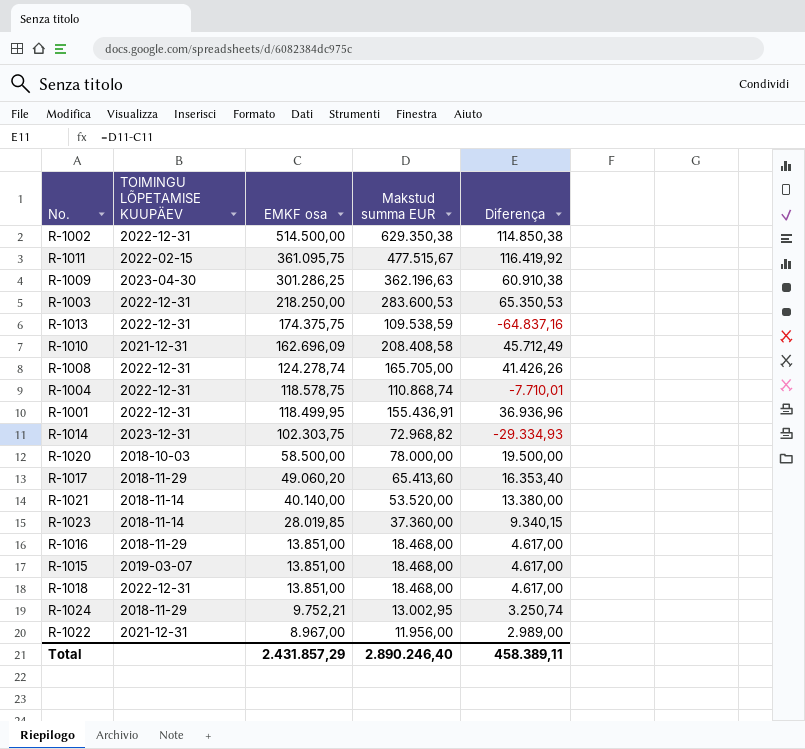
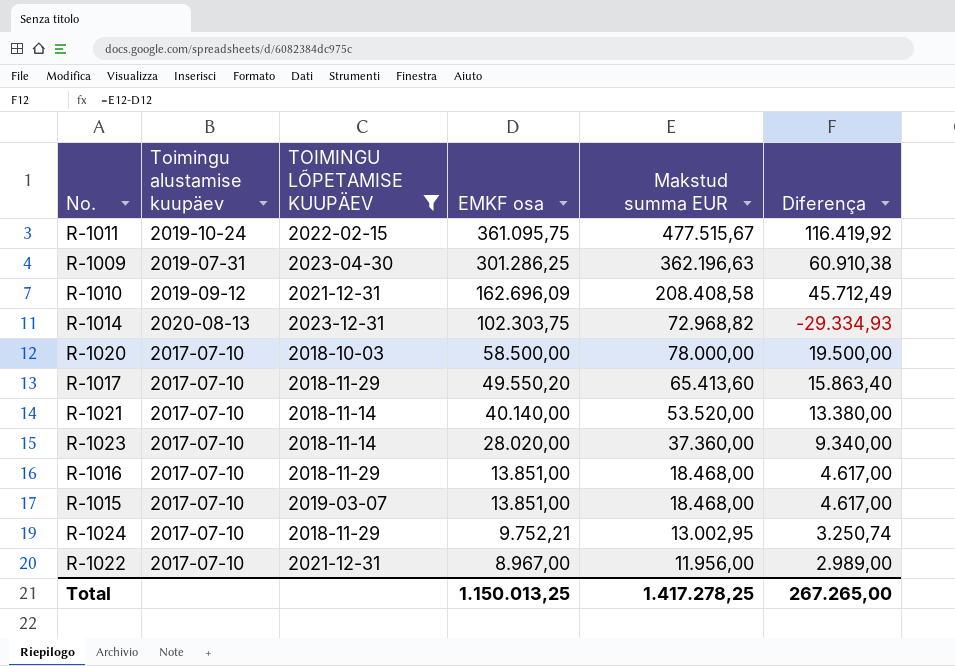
filter: none -> TOIMINGU LÕPETAMISE KUUPÄEV != 2022-12-31
column Toimingu alustamise kuupäev | position: none -> 2
R-1017 | EMKF osa: 49.060,20 -> 49.550,20
R-1017 | Diferença: 16.353,40 -> 15.863,40
R-1023 | EMKF osa: 28.019,85 -> 28.020,00
R-1023 | Diferença: 9.340,15 -> 9.340,00
Total | EMKF osa: 2.431.857,29 -> 1.150.013,25
Total | Makstud summa EUR: 2.890.246,40 -> 1.417.278,25
Total | Diferença: 458.389,11 -> 267.265,00

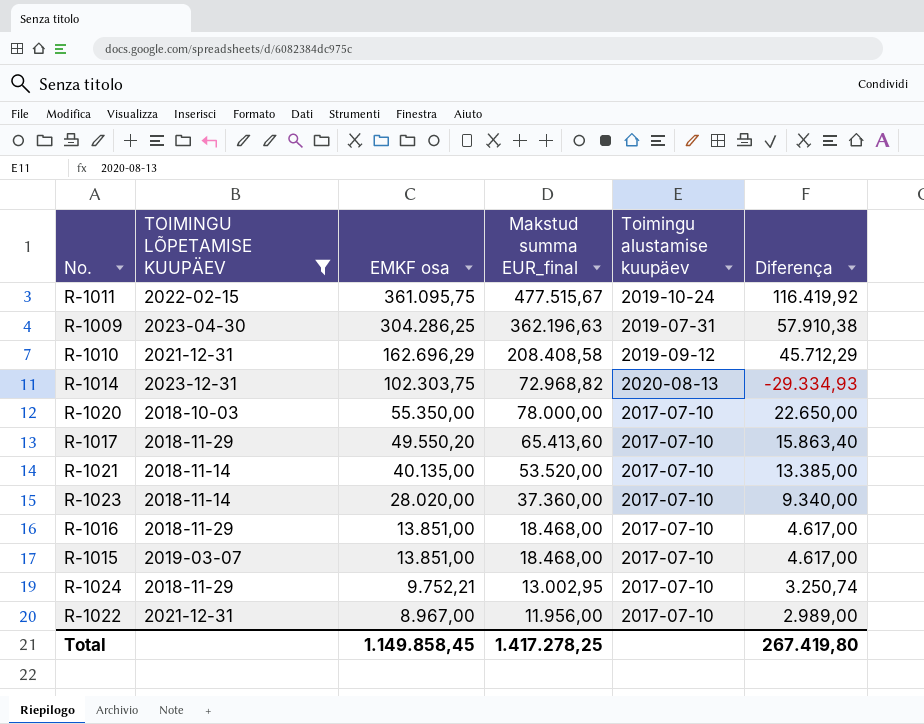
column name: Makstud summa EUR -> Makstud summa EUR_final
column Toimingu alustamise kuupäev | position: 2 -> 5
R-1009 | EMKF osa: 301.286,25 -> 304.286,25
R-1009 | Diferença: 60.910,38 -> 57.910,38
R-1010 | EMKF osa: 162.696,09 -> 162.696,29
R-1010 | Diferença: 45.712,49 -> 45.712,29
R-1020 | EMKF osa: 58.500,00 -> 55.350,00
R-1020 | Diferença: 19.500,00 -> 22.650,00
R-1021 | EMKF osa: 40.140,00 -> 40.135,00
R-1021 | Diferença: 13.380,00 -> 13.385,00
Total | EMKF osa: 1.150.013,25 -> 1.149.858,45
Total | Diferença: 267.265,00 -> 267.419,80

